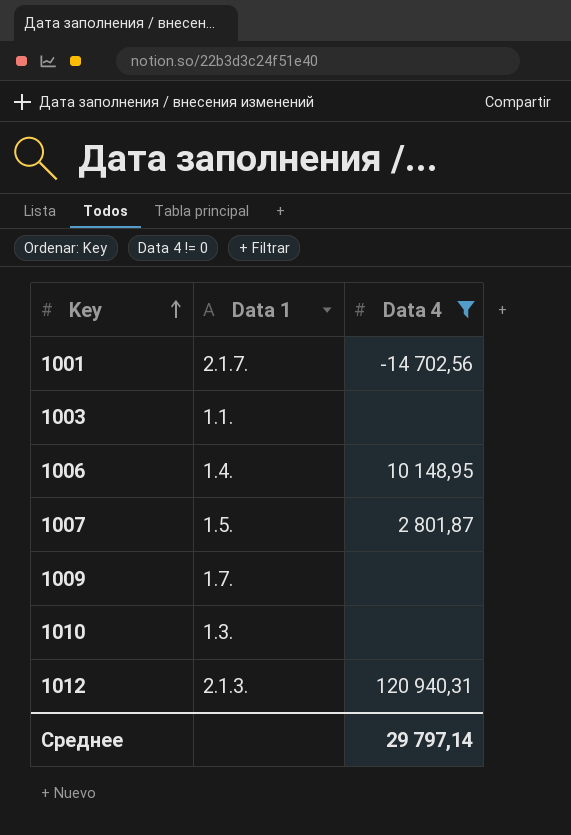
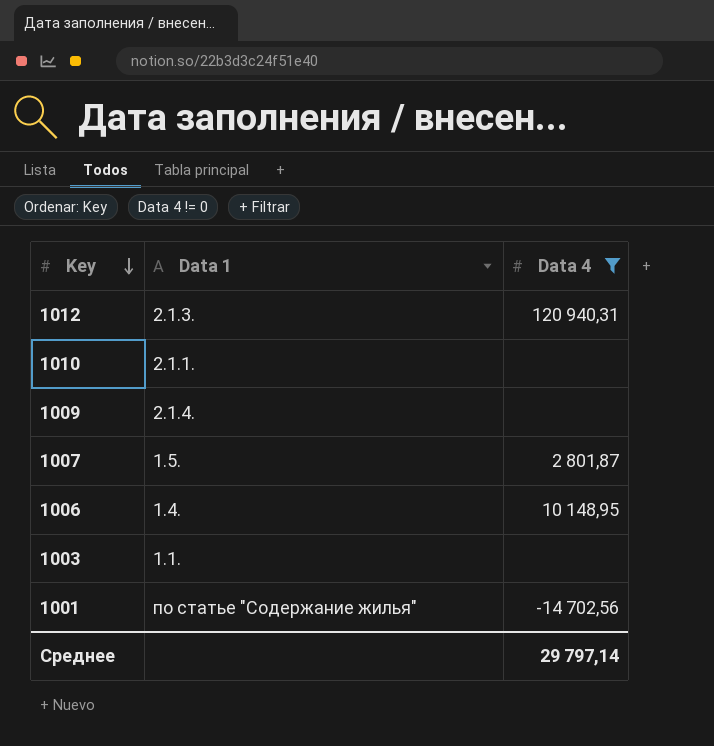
row order: Key ascending -> Key descending
1010 | Data 1: 1.3. -> 2.1.1.
1009 | Data 1: 1.7. -> 2.1.4.
1001 | Data 1: 2.1.7. -> по статье "Содержание жилья"

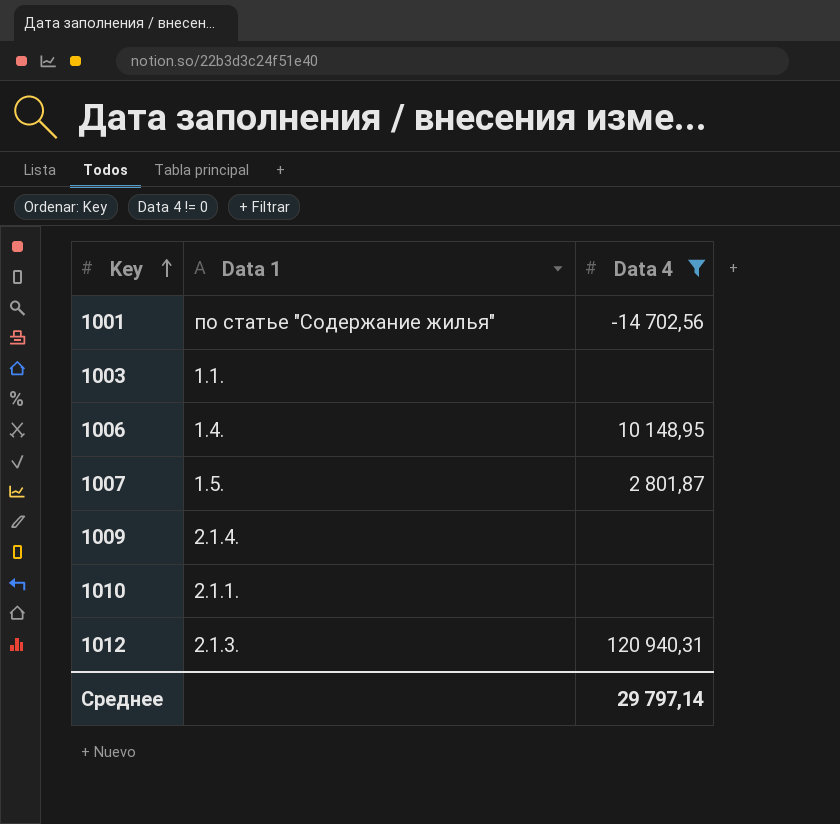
row order: Key descending -> Key ascending

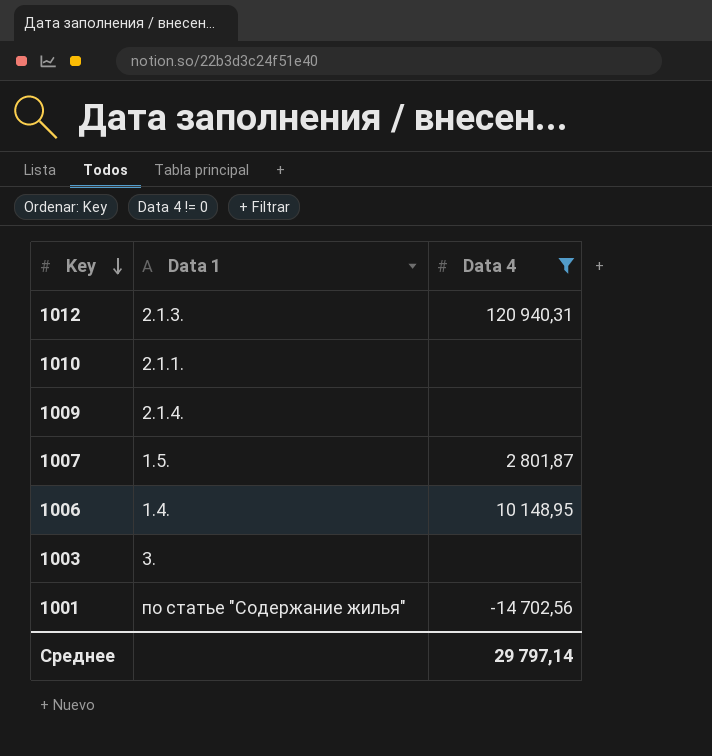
row order: Key ascending -> Key descending
1003 | Data 1: 1.1. -> 3.

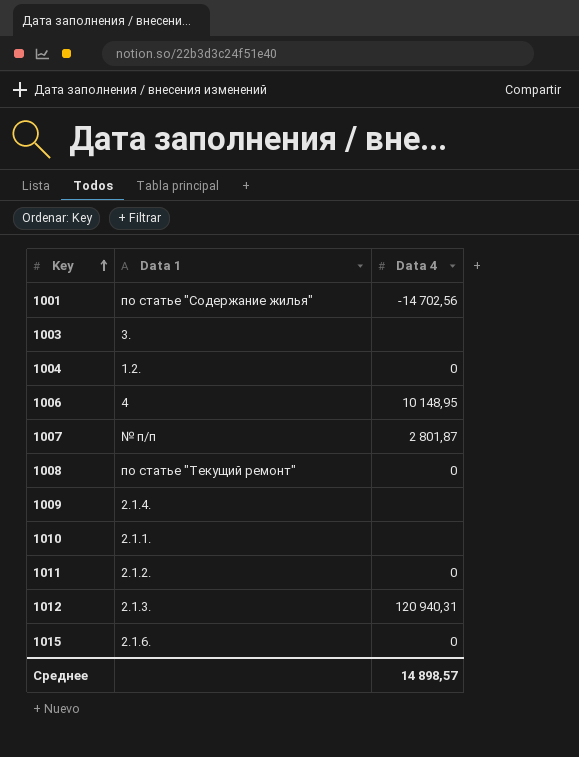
filter: Data 4 != 0 -> none
row order: Key descending -> Key ascending
1006 | Data 1: 1.4. -> 4
1007 | Data 1: 1.5. -> № п/п
Среднее | Data 4: 29 797,14 -> 14 898,57

